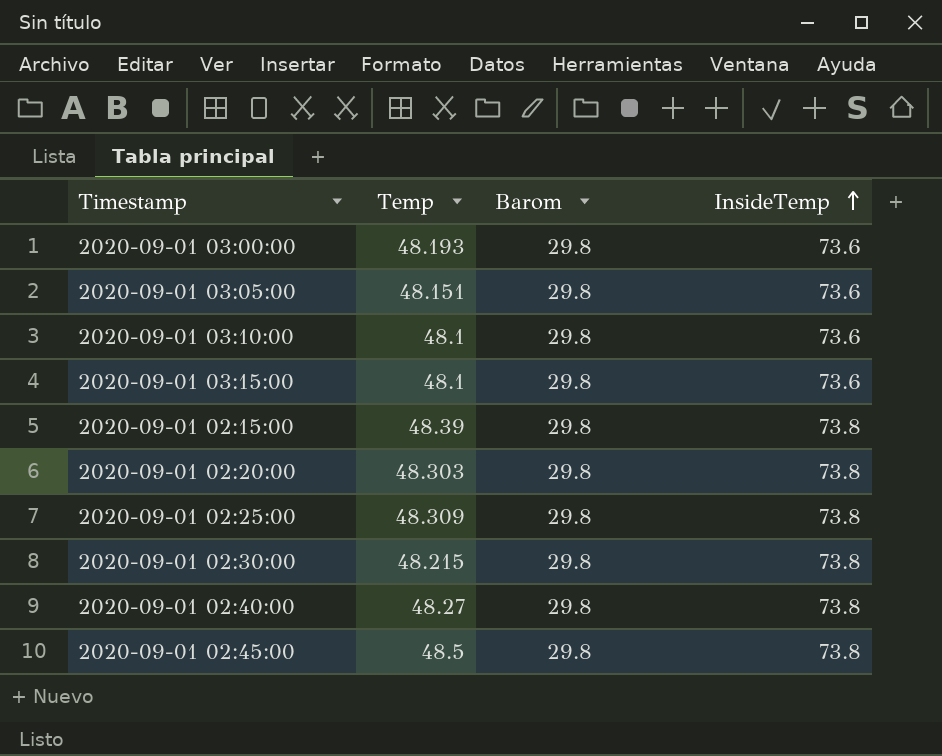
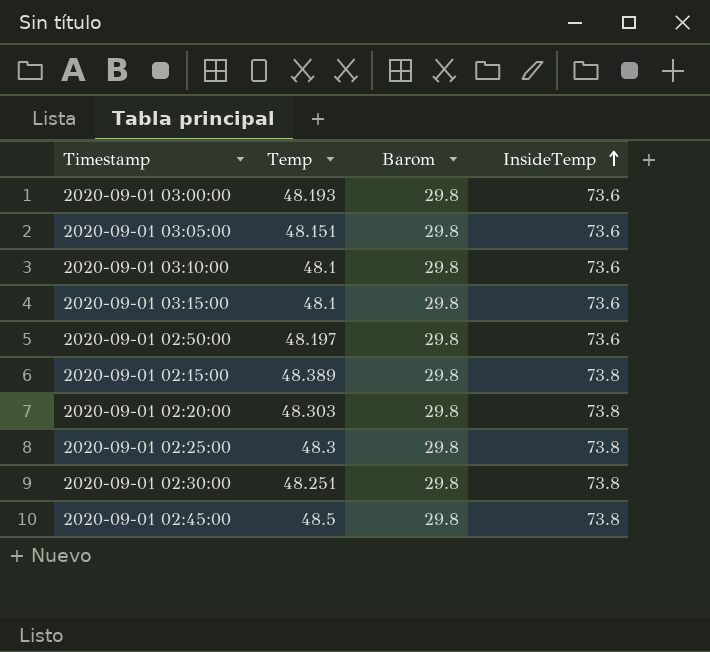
row 2020-09-01 02:40:00: 48.27 | 29.8 | 73.8 -> none
row 2020-09-01 02:50:00: none -> 48.197 | 29.8 | 73.6
2020-09-01 02:15:00 | Temp: 48.39 -> 48.389
2020-09-01 02:25:00 | Temp: 48.309 -> 48.3
2020-09-01 02:30:00 | Temp: 48.215 -> 48.251

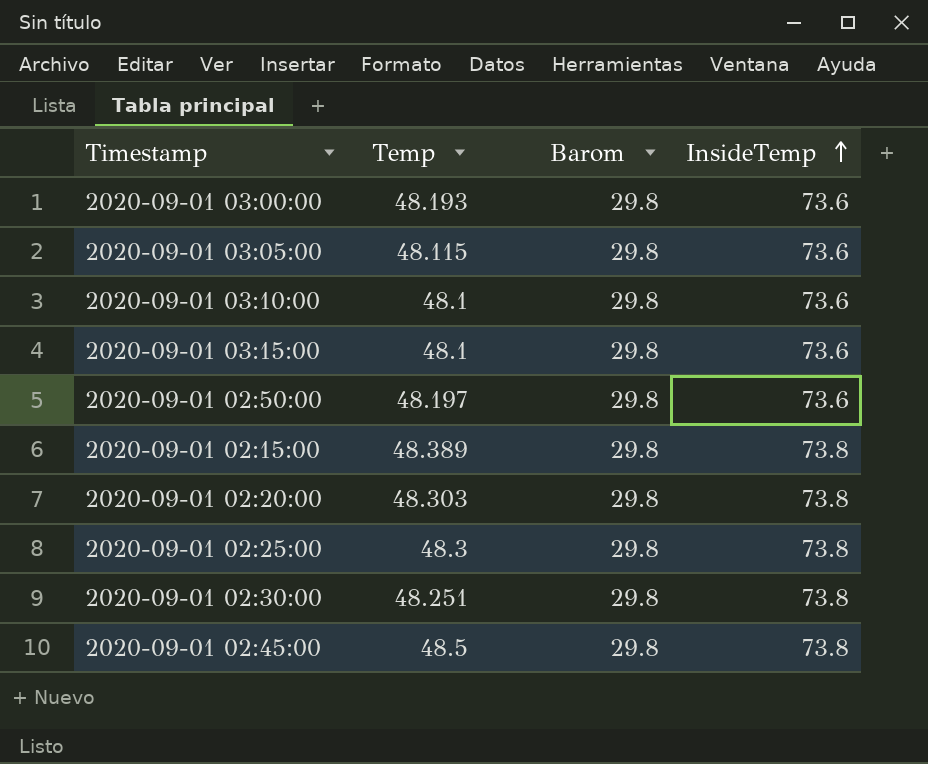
2020-09-01 03:05:00 | Temp: 48.151 -> 48.115

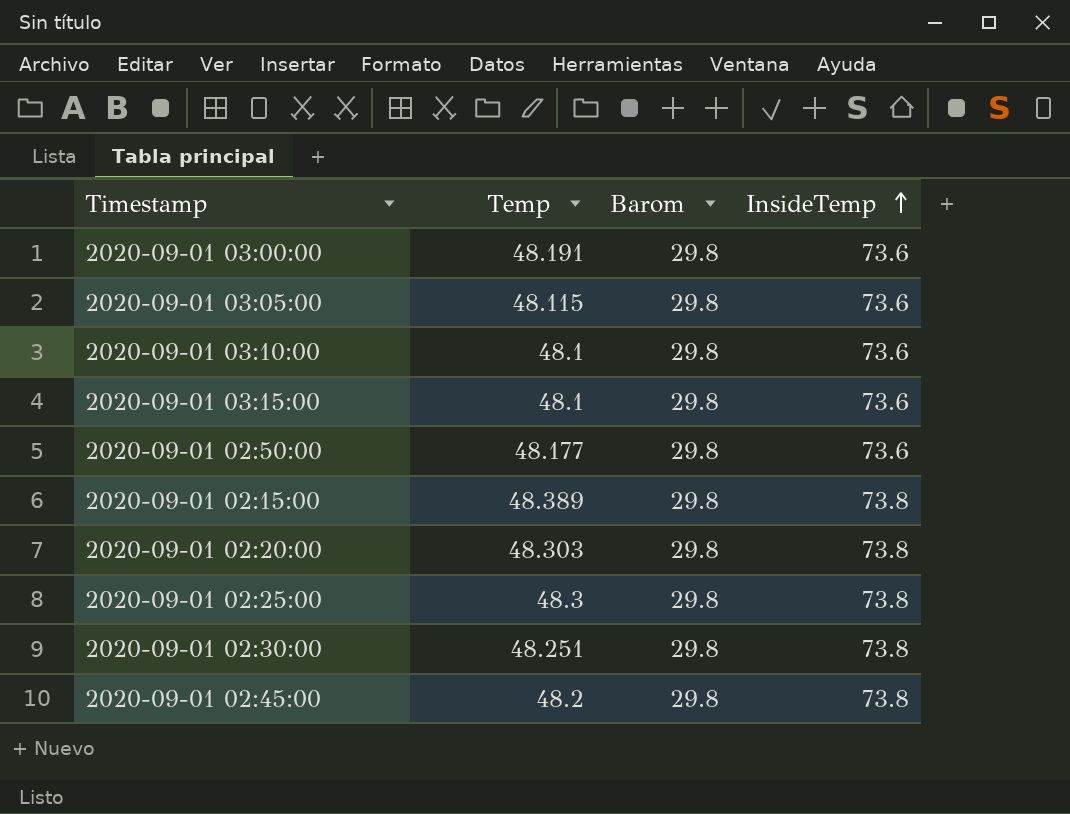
2020-09-01 03:00:00 | Temp: 48.193 -> 48.191
2020-09-01 02:50:00 | Temp: 48.197 -> 48.177
2020-09-01 02:45:00 | Temp: 48.5 -> 48.2

